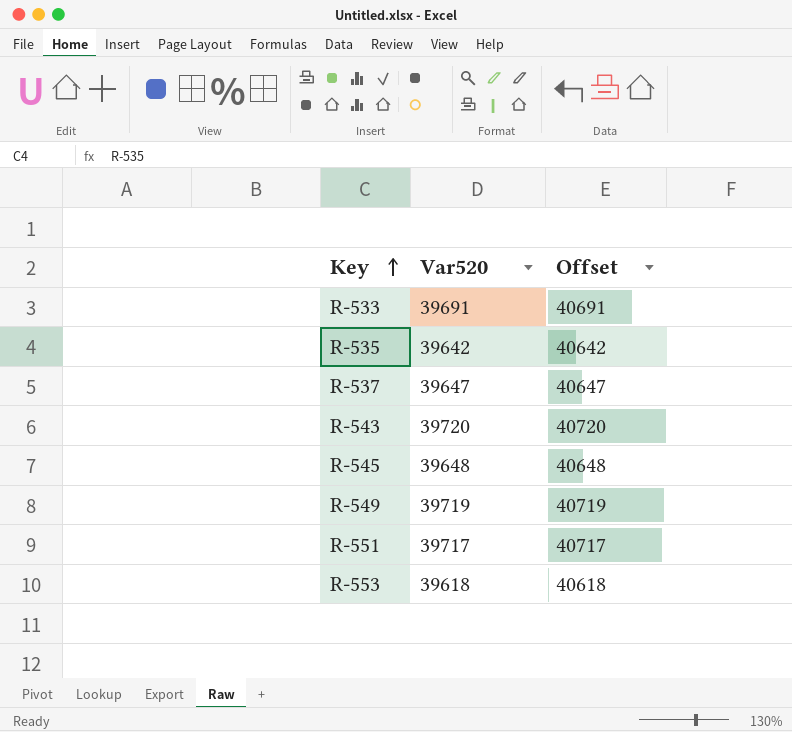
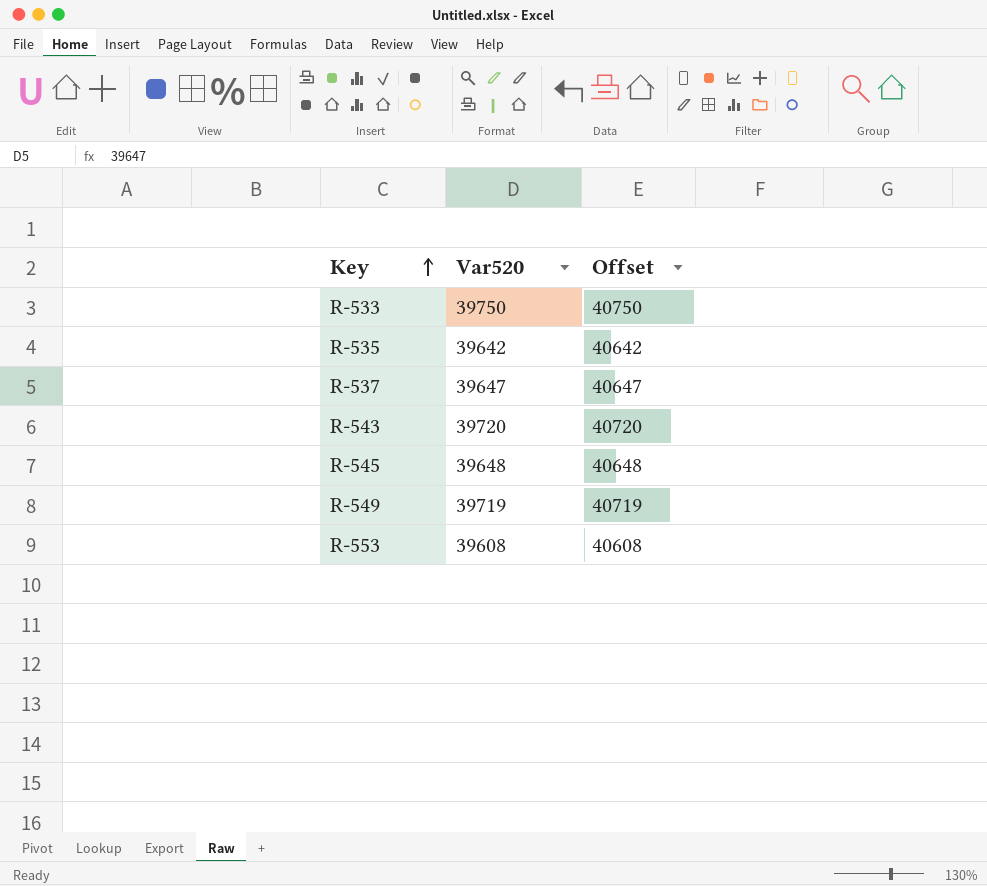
row R-551: 39717 | 40717 -> none
R-533 | Var520: 39691 -> 39750
R-533 | Offset: 40691 -> 40750
R-553 | Var520: 39618 -> 39608
R-553 | Offset: 40618 -> 40608

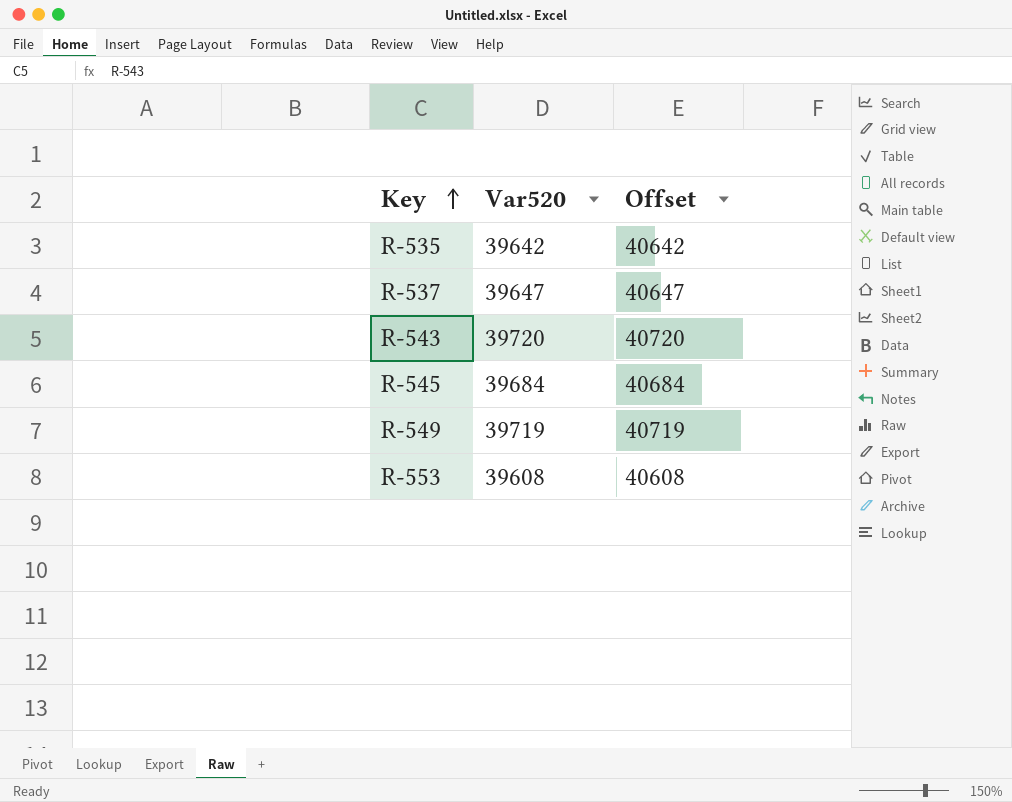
row R-533: 39750 | 40750 -> none
R-545 | Var520: 39648 -> 39684
R-545 | Offset: 40648 -> 40684

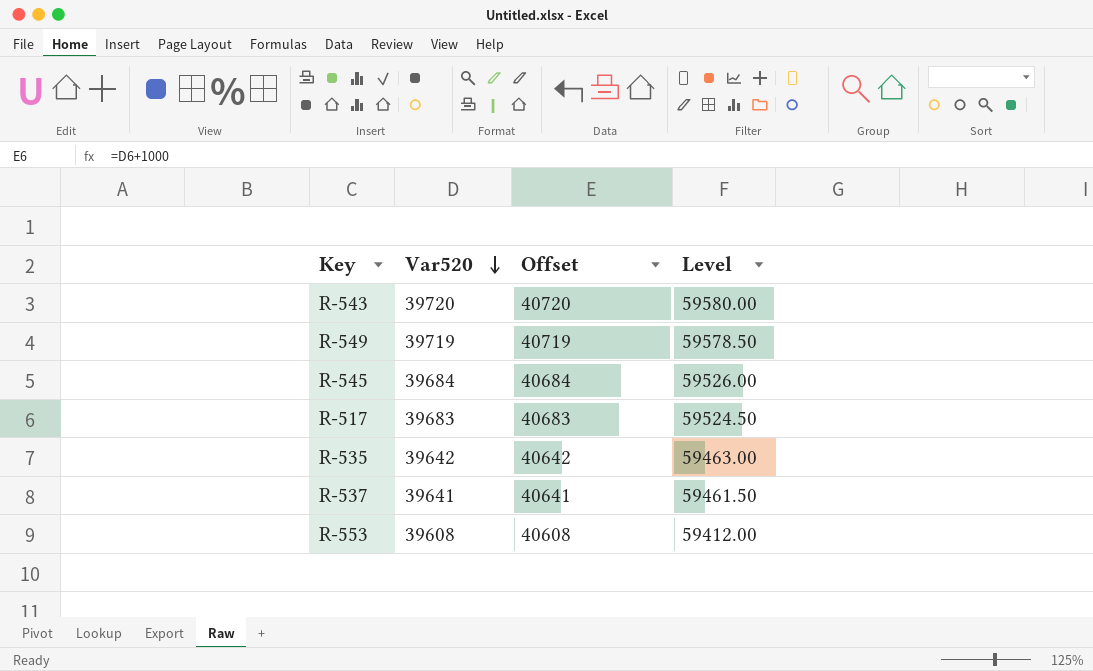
row order: Key ascending -> Var520 descending
column Level | formula: none -> [Var520] * 1.5
row R-517: none -> 39683 | 40683 | 59524.50
R-537 | Var520: 39647 -> 39641
R-537 | Offset: 40647 -> 40641

